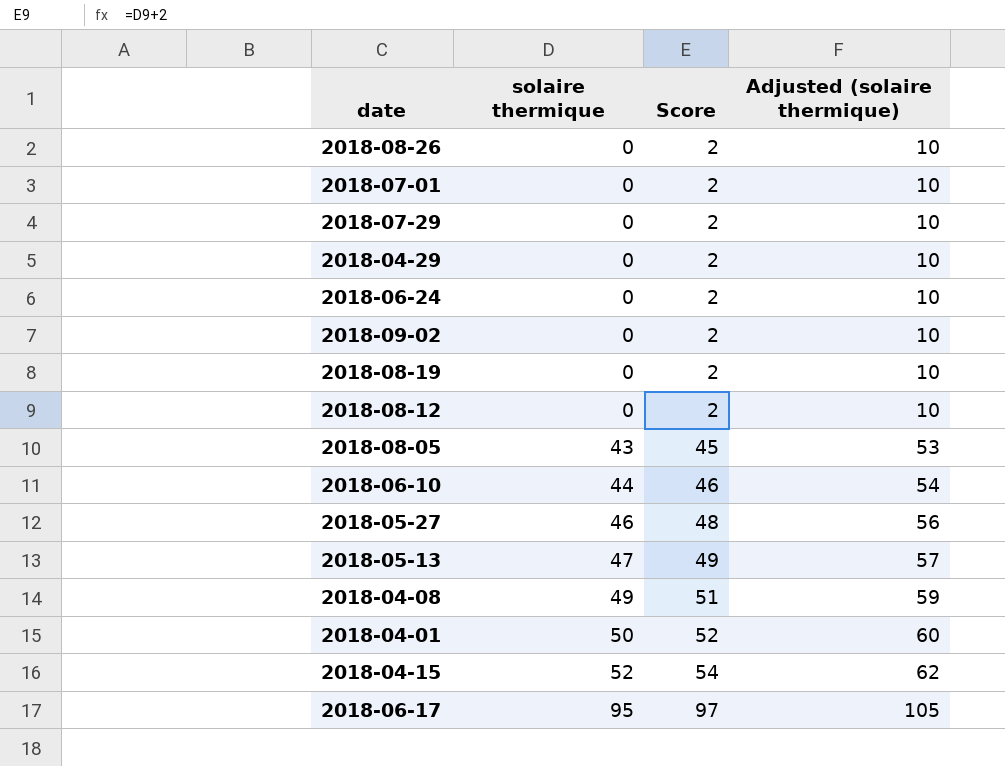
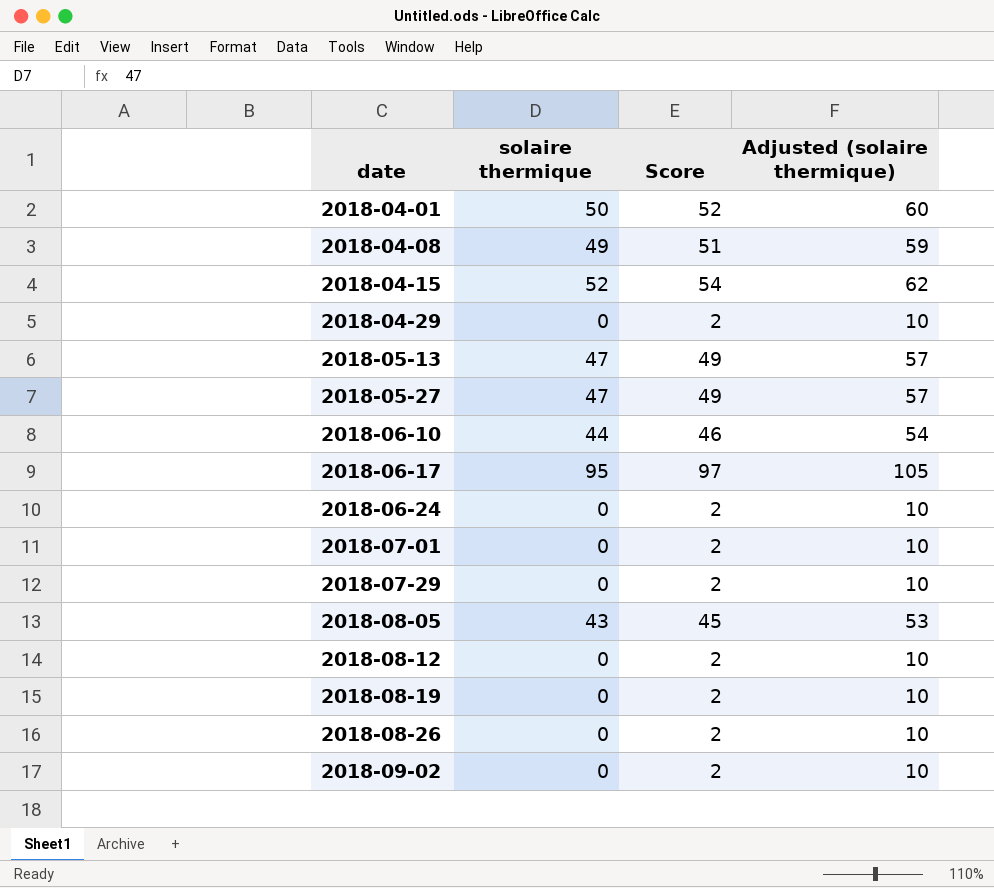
row order: solaire thermique ascending -> date ascending
2018-05-27 | solaire thermique: 46 -> 47
2018-05-27 | Score: 48 -> 49
2018-05-27 | Adjusted (solaire thermique): 56 -> 57

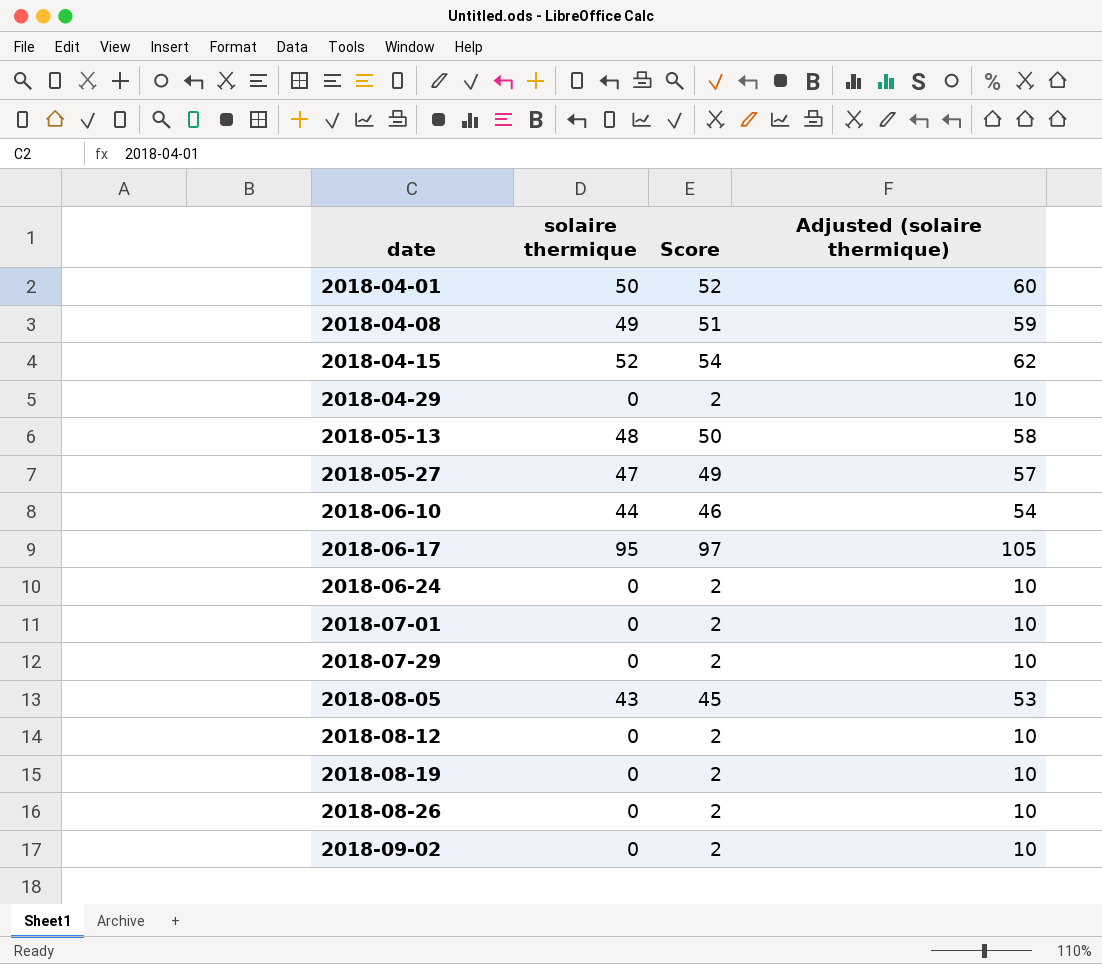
2018-05-13 | solaire thermique: 47 -> 48
2018-05-13 | Score: 49 -> 50
2018-05-13 | Adjusted (solaire thermique): 57 -> 58

